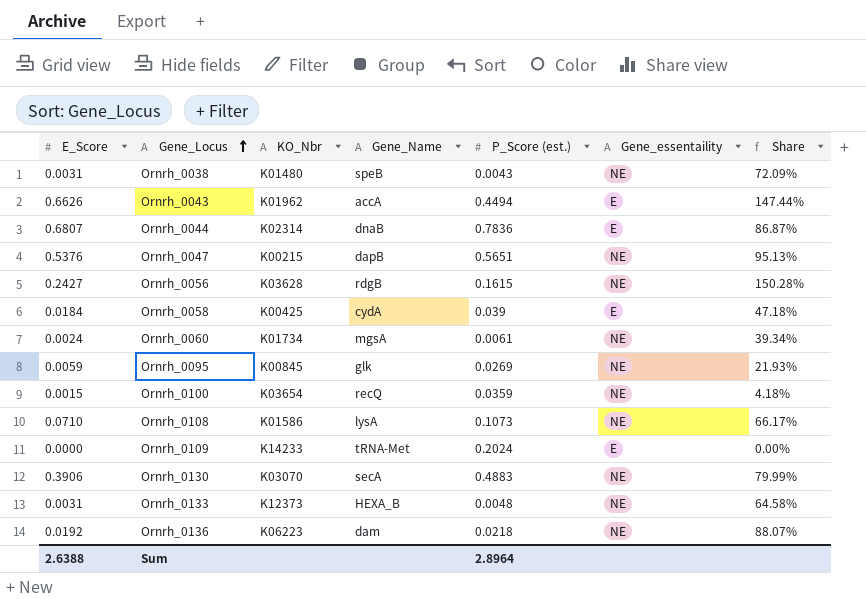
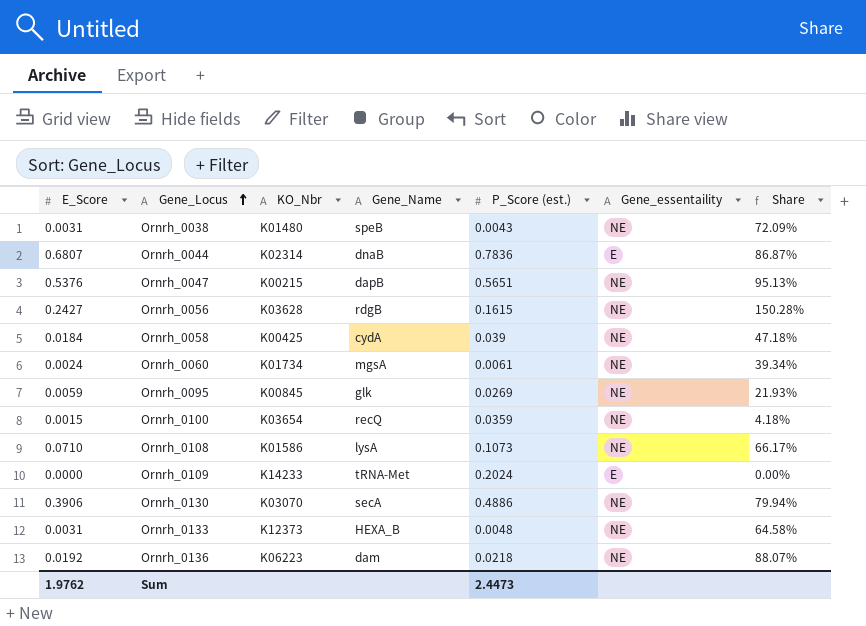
row Ornrh_0043: 0.6626 | K01962 | accA | 0.4494 | E | 147.44% -> none
Ornrh_0058 | Gene_essentaility: E -> NE
Ornrh_0130 | P_Score (est.): 0.4883 -> 0.4886
Ornrh_0130 | Share: 79.99% -> 79.94%
Sum | E_Score: 2.6388 -> 1.9762
Sum | P_Score (est.): 2.8964 -> 2.4473

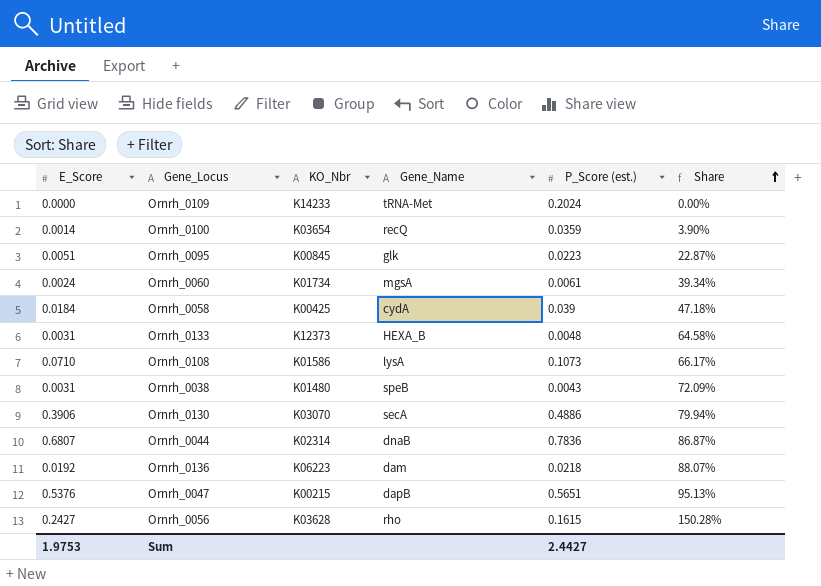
row order: Gene_Locus ascending -> Share ascending
column Gene_essentaility | position: 6 -> none
Ornrh_0100 | E_Score: 0.0015 -> 0.0014
Ornrh_0100 | Share: 4.18% -> 3.90%
Ornrh_0095 | E_Score: 0.0059 -> 0.0051
Ornrh_0095 | P_Score (est.): 0.0269 -> 0.0223
Ornrh_0095 | Share: 21.93% -> 22.87%
Ornrh_0056 | Gene_Name: rdgB -> rho
Sum | E_Score: 1.9762 -> 1.9753
Sum | P_Score (est.): 2.4473 -> 2.4427

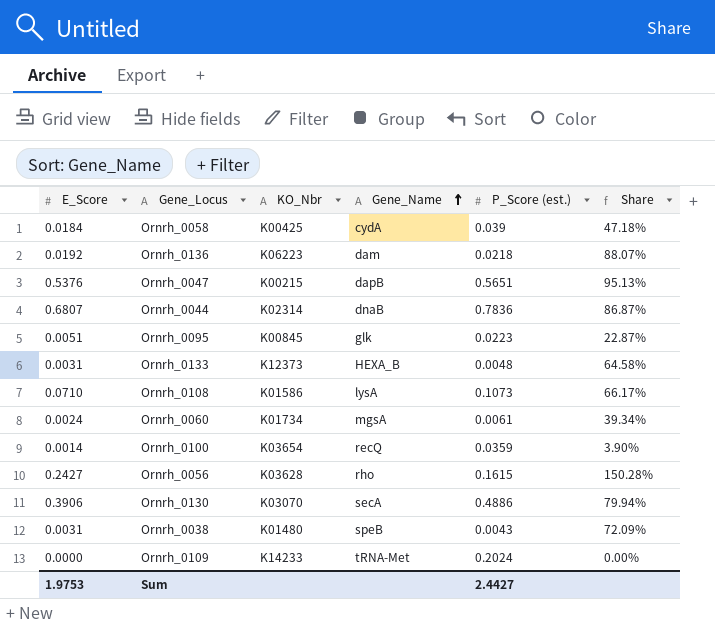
row order: Share ascending -> Gene_Name ascending

